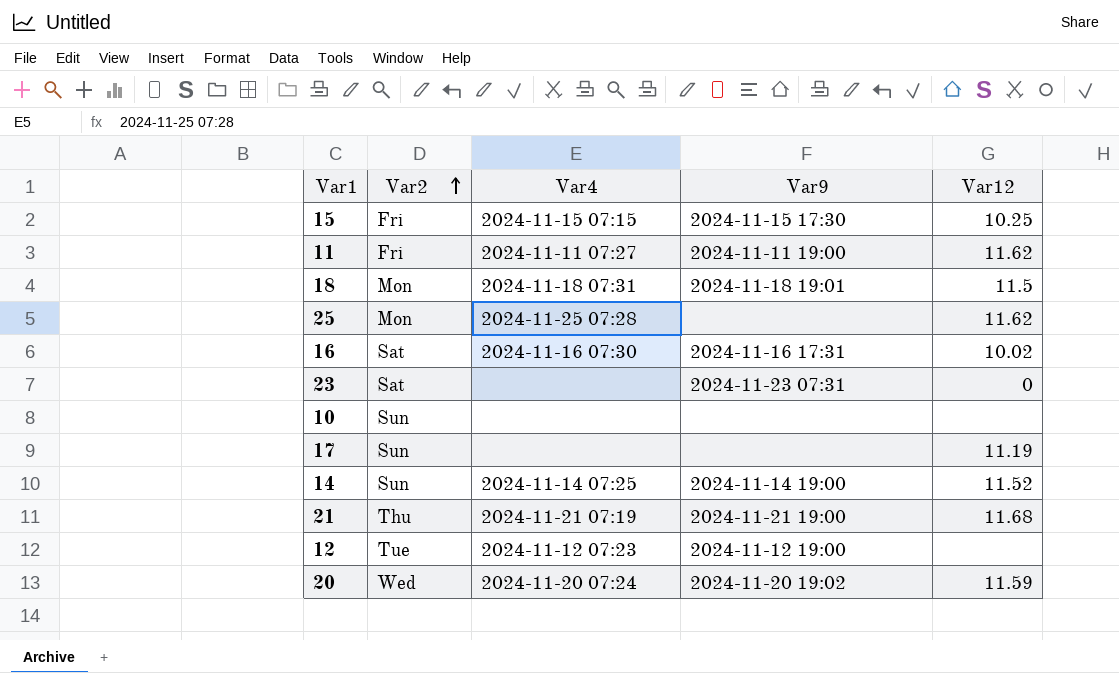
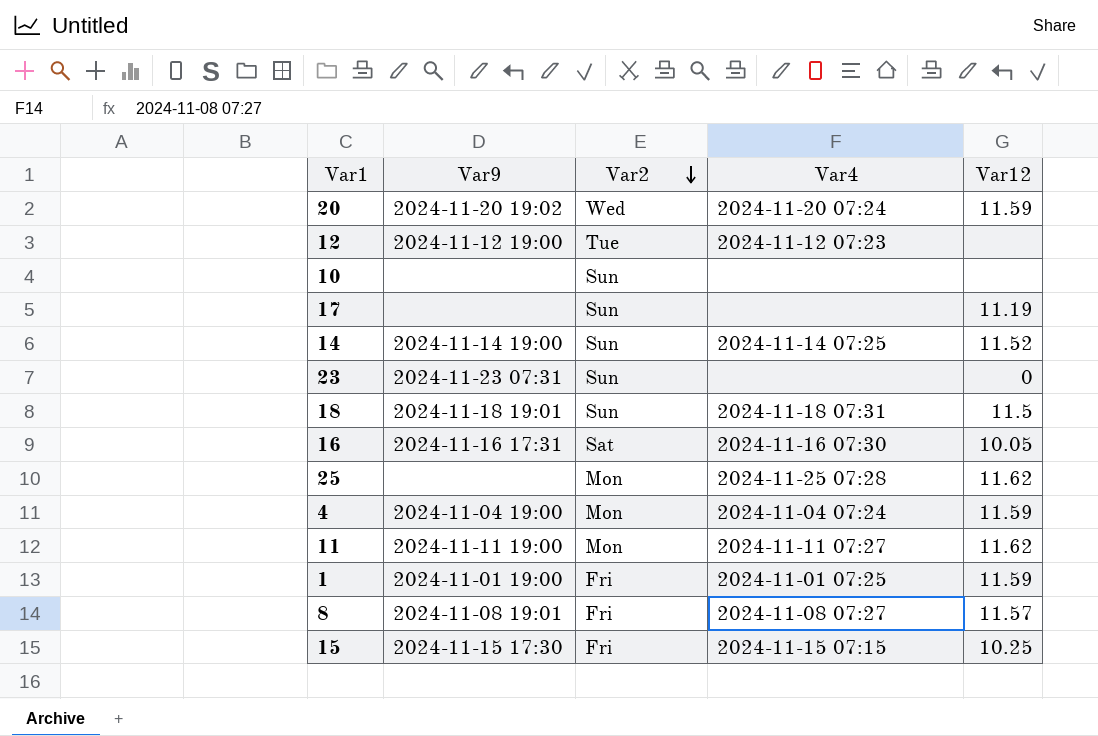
row order: Var2 ascending -> Var2 descending
column Var9 | position: 4 -> 2
row 21: Thu | 2024-11-21 07:19 | 2024-11-21 19:00 | 11.68 -> none
23 | Var2: Sat -> Sun
18 | Var2: Mon -> Sun
16 | Var12: 10.02 -> 10.05
row 4: none -> 2024-11-04 19:00 | Mon | 2024-11-04 07:24 | 11.59
11 | Var2: Fri -> Mon
row 1: none -> 2024-11-01 19:00 | Fri | 2024-11-01 07:25 | 11.59
row 8: none -> 2024-11-08 19:01 | Fri | 2024-11-08 07:27 | 11.57

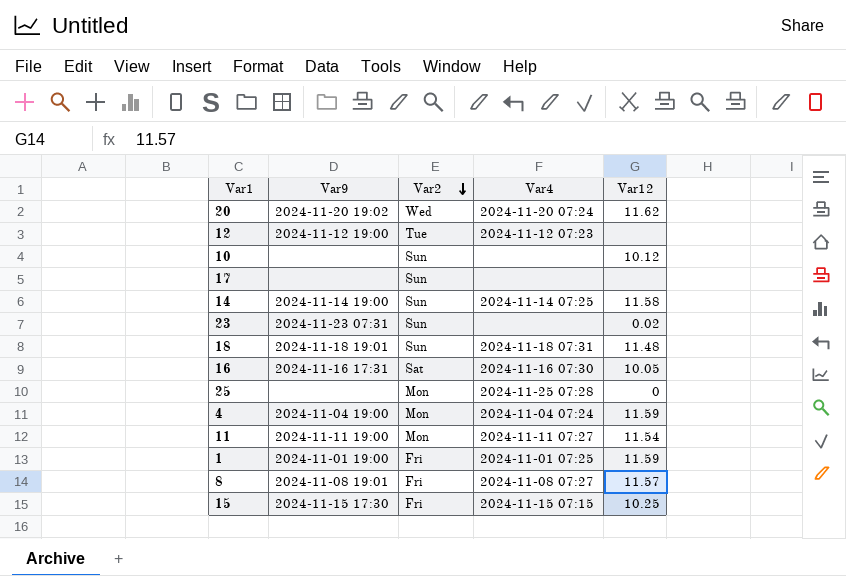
20 | Var12: 11.59 -> 11.62
10 | Var12: none -> 10.12
17 | Var12: 11.19 -> none
14 | Var12: 11.52 -> 11.58
23 | Var12: 0 -> 0.02
18 | Var12: 11.5 -> 11.48
25 | Var12: 11.62 -> 0
11 | Var12: 11.62 -> 11.54

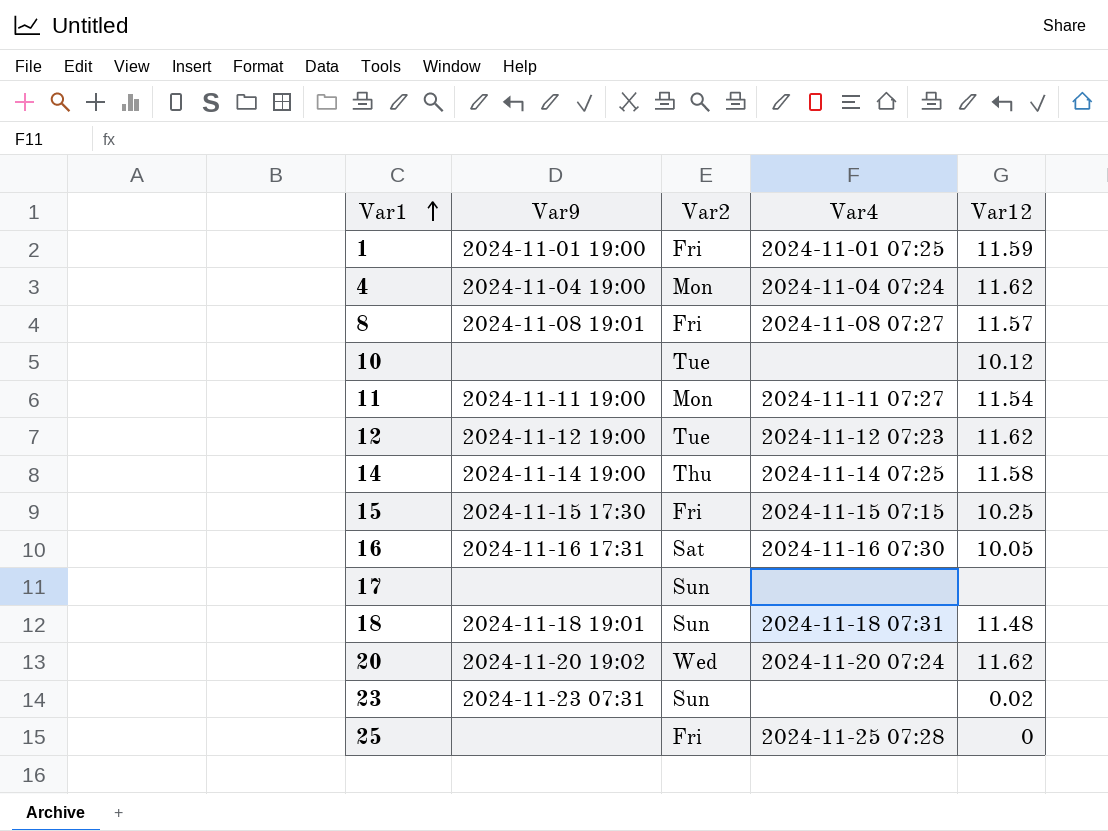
row order: Var2 descending -> Var1 ascending
4 | Var12: 11.59 -> 11.62
10 | Var2: Sun -> Tue
12 | Var12: none -> 11.62
14 | Var2: Sun -> Thu
25 | Var2: Mon -> Fri

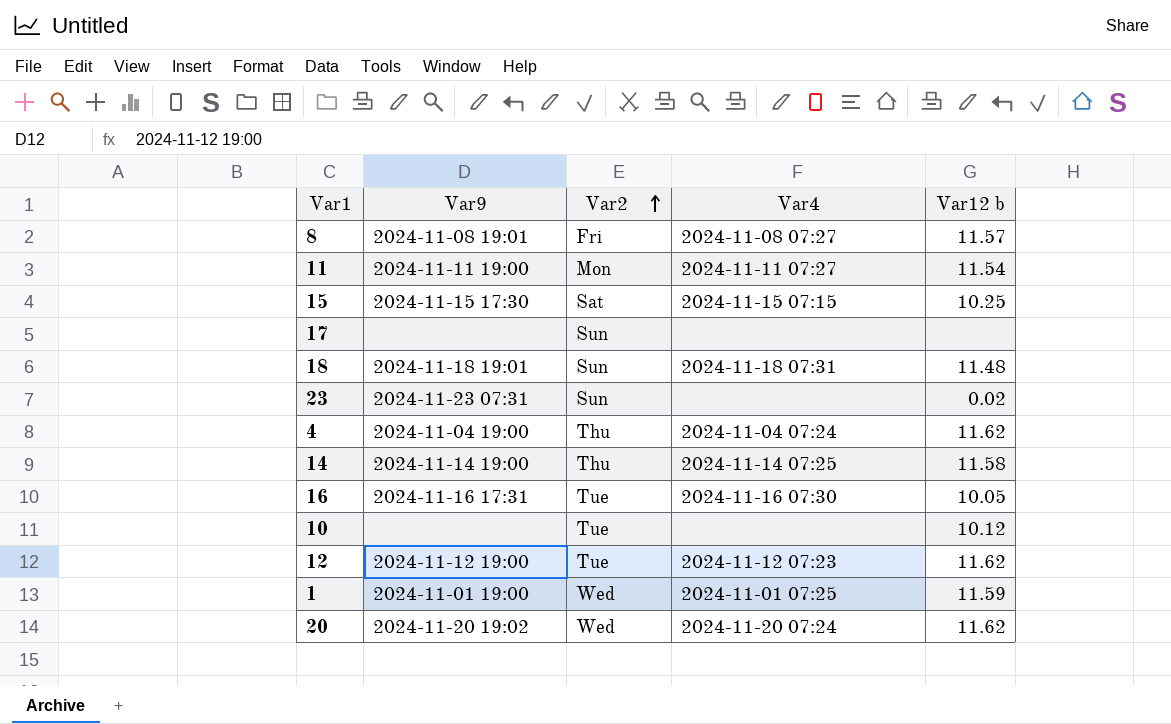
row order: Var1 ascending -> Var2 ascending
column name: Var12 -> Var12 b
row 25: none | Fri | 2024-11-25 07:28 | 0 -> none
15 | Var2: Fri -> Sat
4 | Var2: Mon -> Thu
16 | Var2: Sat -> Tue
1 | Var2: Fri -> Wed

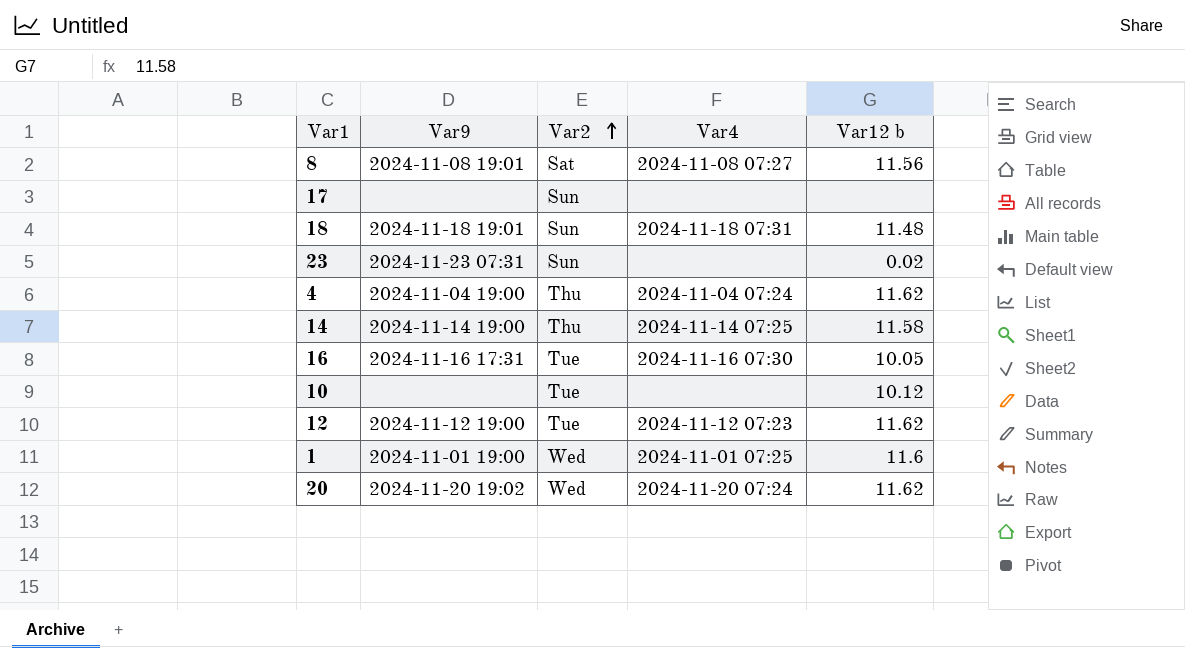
row 11: 2024-11-11 19:00 | Mon | 2024-11-11 07:27 | 11.54 -> none
row 15: 2024-11-15 17:30 | Sat | 2024-11-15 07:15 | 10.25 -> none
8 | Var2: Fri -> Sat
8 | Var12 b: 11.57 -> 11.56
1 | Var12 b: 11.59 -> 11.6

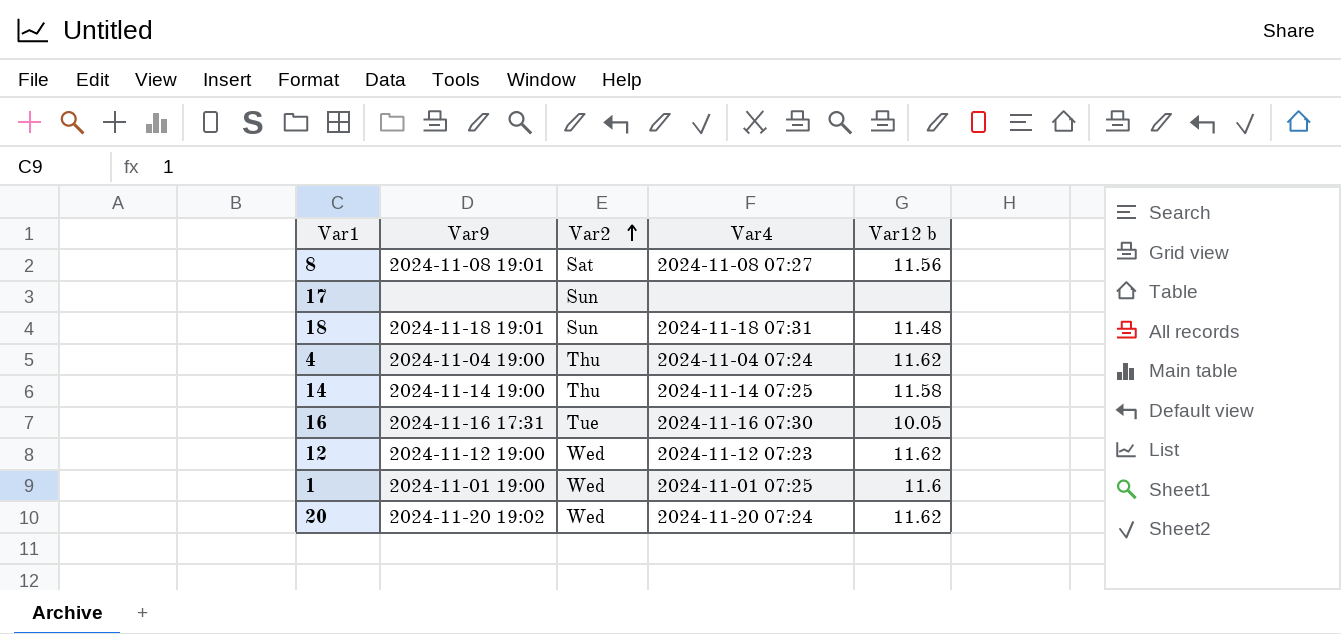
row 23: 2024-11-23 07:31 | Sun | none | 0.02 -> none
row 10: none | Tue | none | 10.12 -> none
12 | Var2: Tue -> Wed

